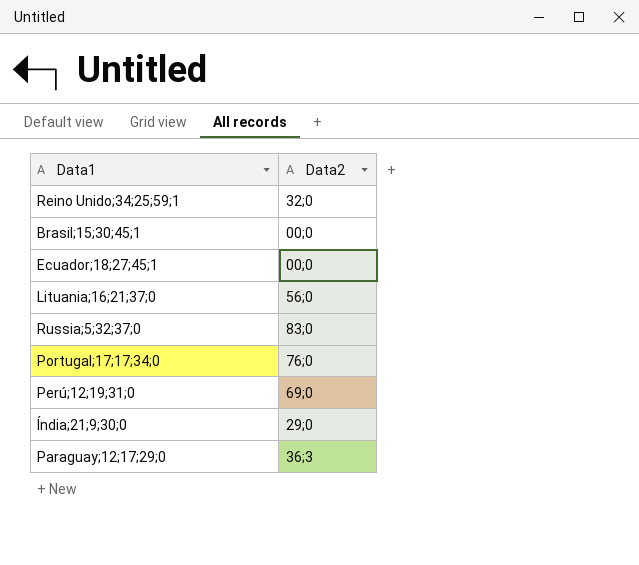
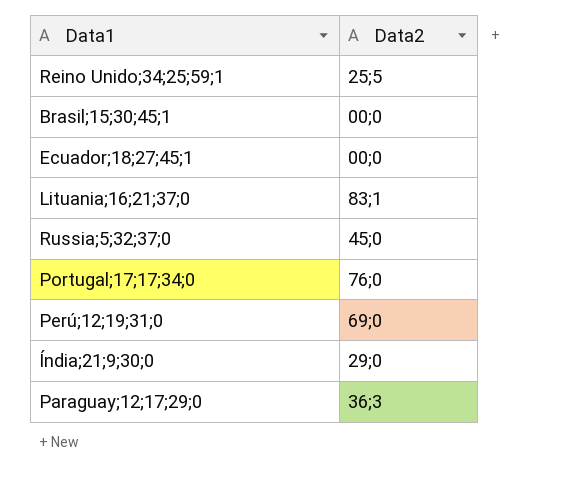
Reino Unido;34;25;59;1 | Data2: 32;0 -> 25;5
Lituania;16;21;37;0 | Data2: 56;0 -> 83;1
Russia;5;32;37;0 | Data2: 83;0 -> 45;0

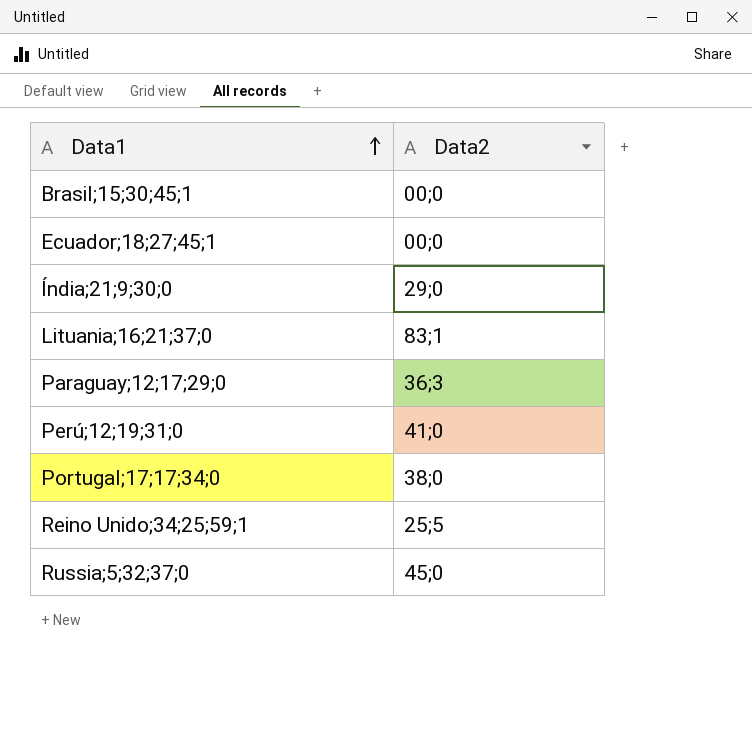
row order: none -> Data1 ascending
Perú;12;19;31;0 | Data2: 69;0 -> 41;0
Portugal;17;17;34;0 | Data2: 76;0 -> 38;0

